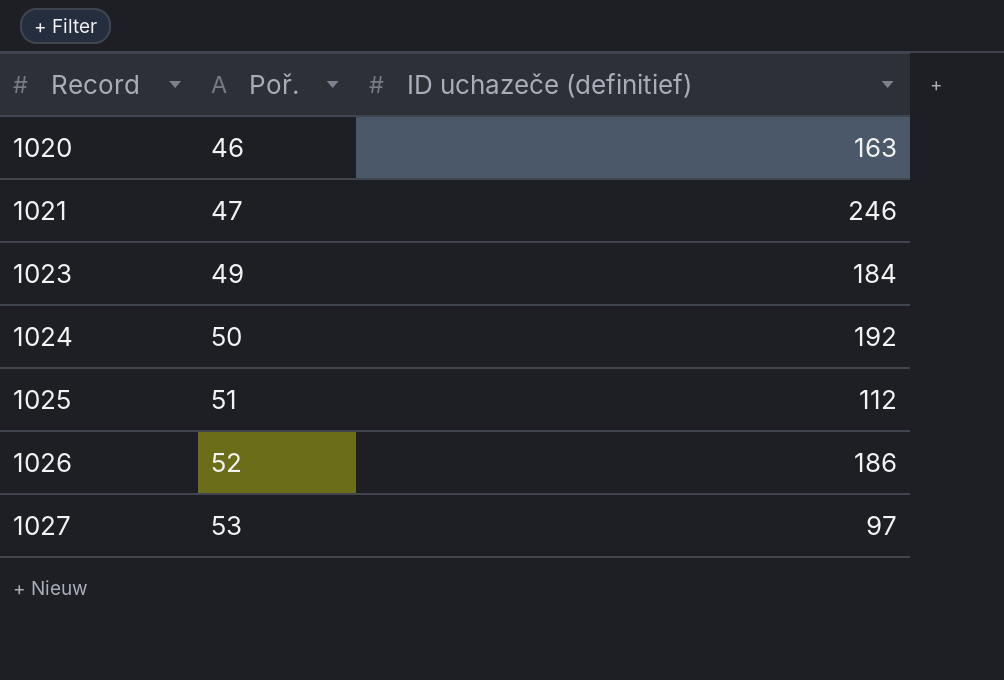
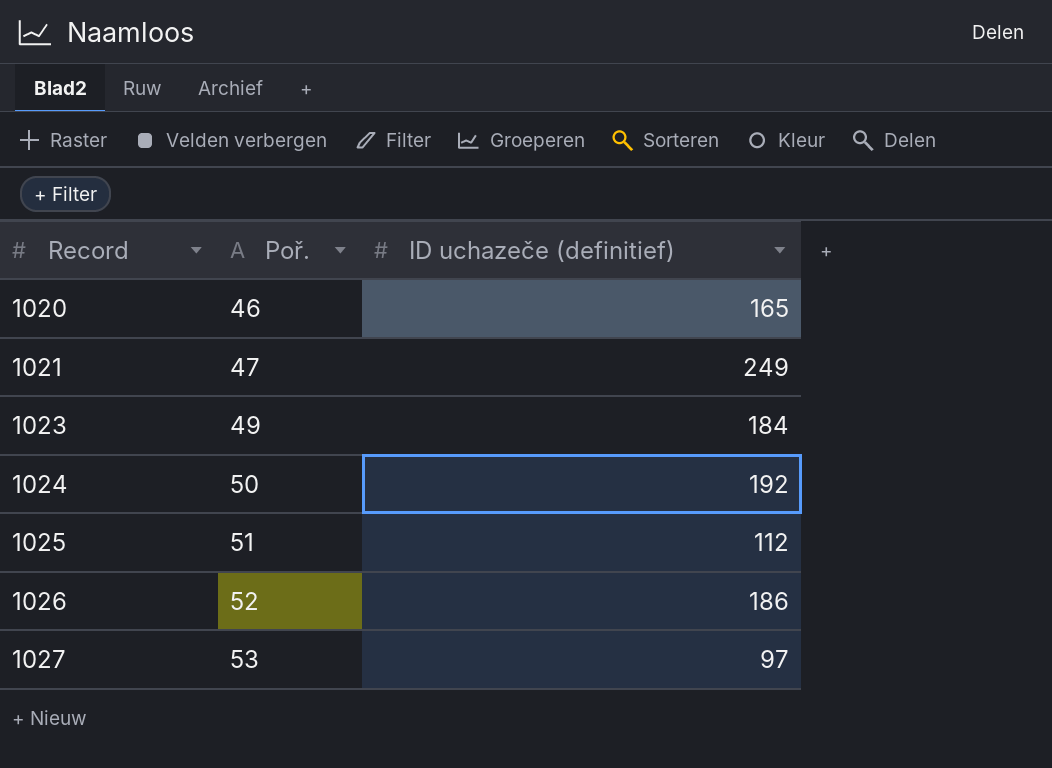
1020 | ID uchazeče (definitief): 163 -> 165
1021 | ID uchazeče (definitief): 246 -> 249

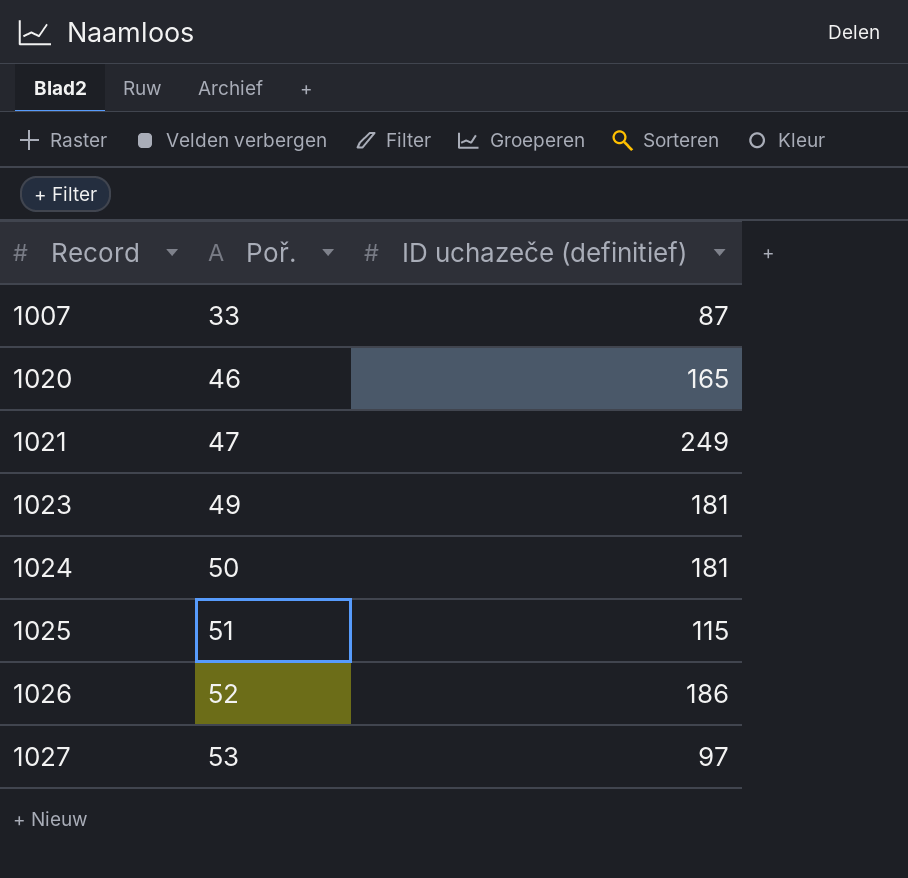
row 1007: none -> 33 | 87
1023 | ID uchazeče (definitief): 184 -> 181
1024 | ID uchazeče (definitief): 192 -> 181
1025 | ID uchazeče (definitief): 112 -> 115

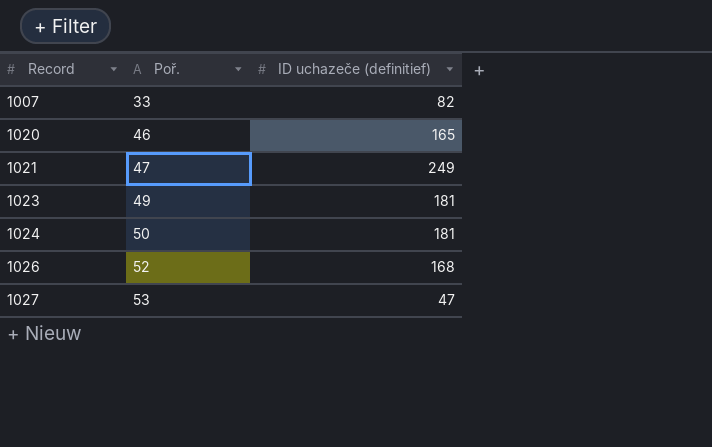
row 1025: 51 | 115 -> none
1007 | ID uchazeče (definitief): 87 -> 82
1026 | ID uchazeče (definitief): 186 -> 168
1027 | ID uchazeče (definitief): 97 -> 47

